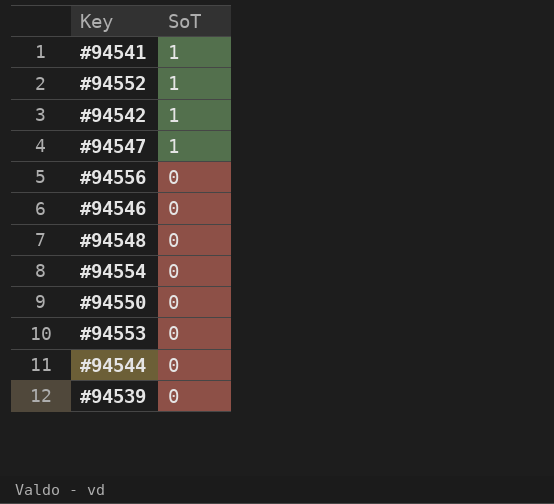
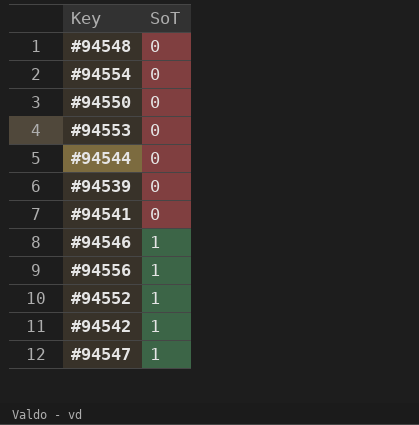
row order: SoT descending -> SoT ascending
#94541 | SoT: 1 -> 0
#94546 | SoT: 0 -> 1
#94556 | SoT: 0 -> 1

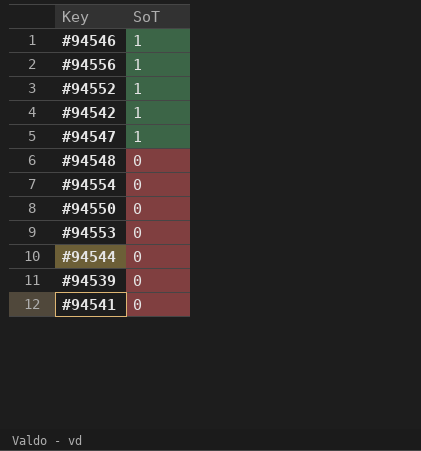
row order: SoT ascending -> SoT descending

